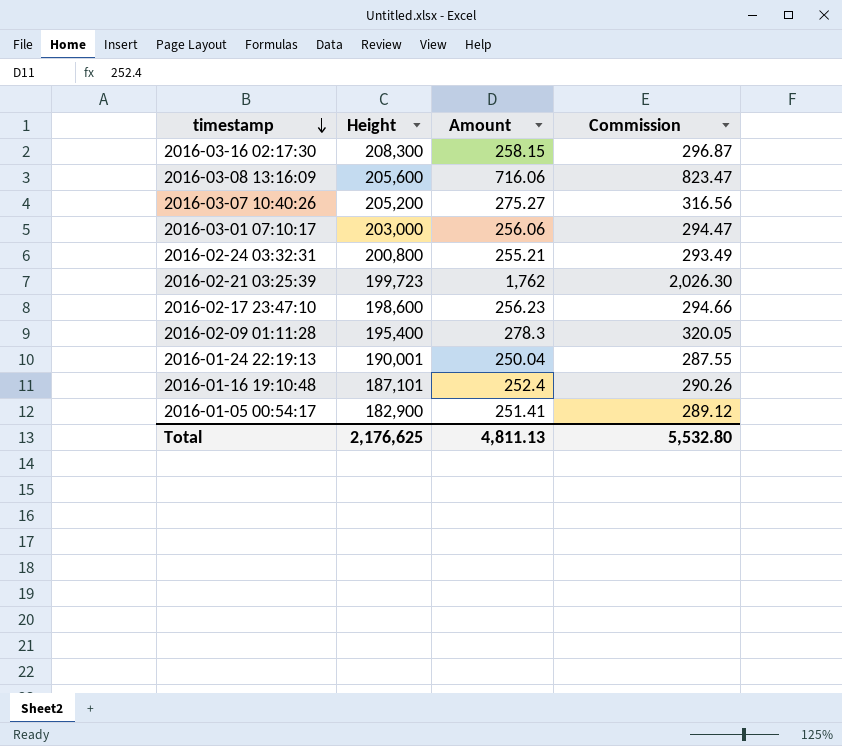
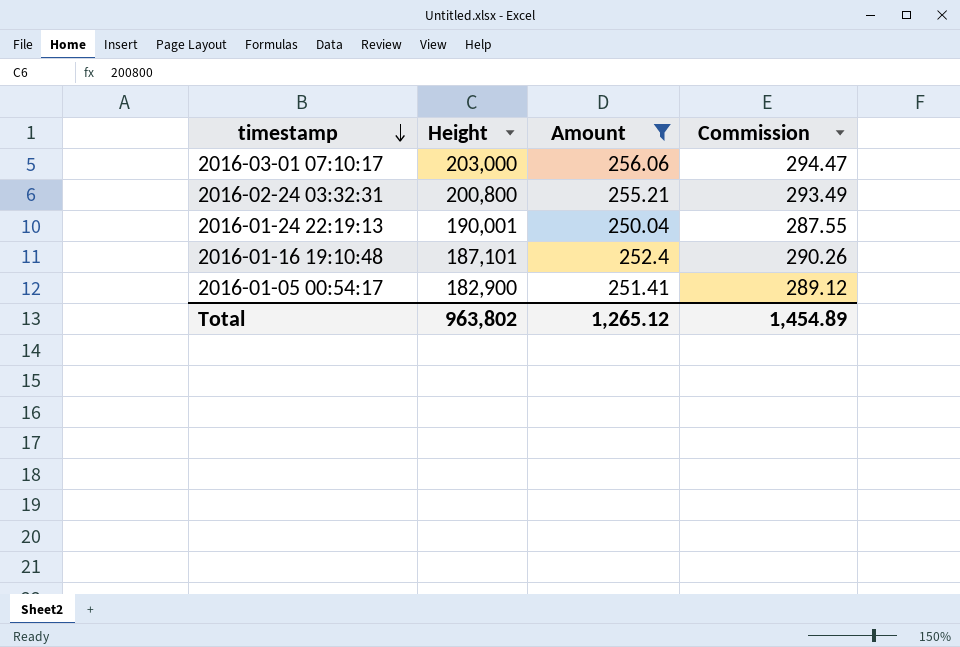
filter: none -> Amount <= 256.06
Total | Height: 2,176,625 -> 963,802
Total | Amount: 4,811.13 -> 1,265.12
Total | Commission: 5,532.80 -> 1,454.89

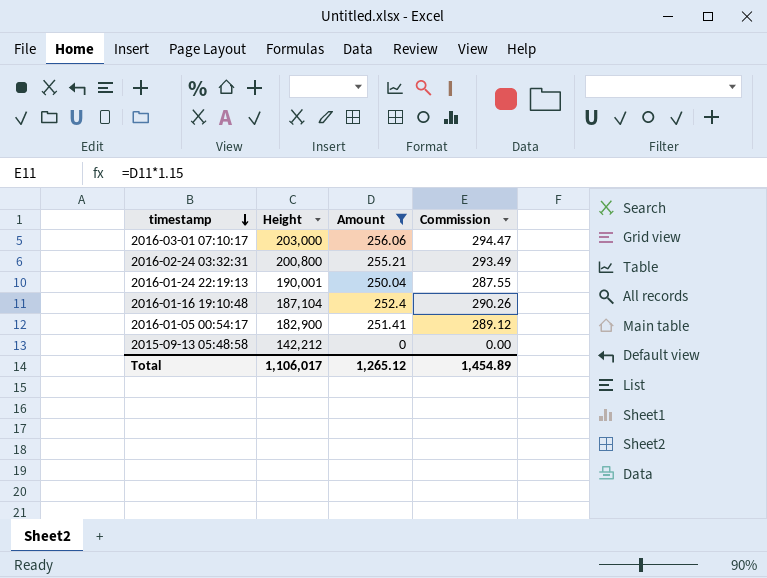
2016-01-16 19:10:48 | Height: 187,101 -> 187,104
row 2015-09-13 05:48:58: none -> 142,212 | 0 | 0.00
Total | Height: 963,802 -> 1,106,017

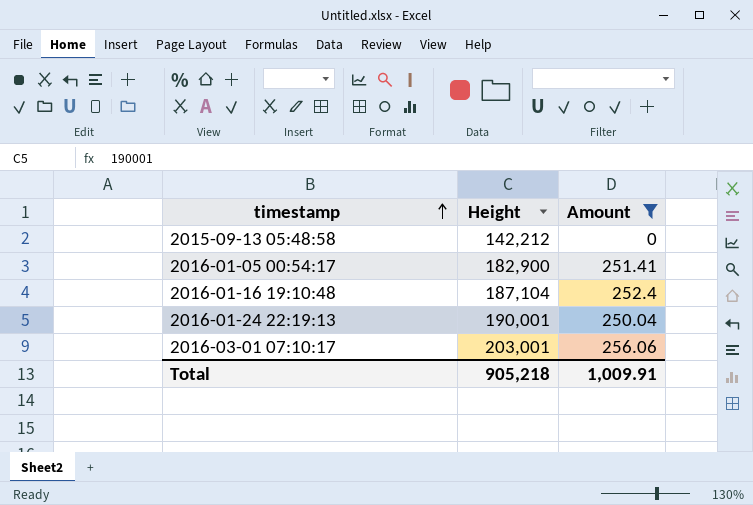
row order: timestamp descending -> timestamp ascending
column Commission | formula: [Amount] * 1.15 -> none
row 2016-02-24 03:32:31: 200,800 | 255.21 | 293.49 -> none
2016-03-01 07:10:17 | Height: 203,000 -> 203,001
Total | Height: 1,106,017 -> 905,218
Total | Amount: 1,265.12 -> 1,009.91

